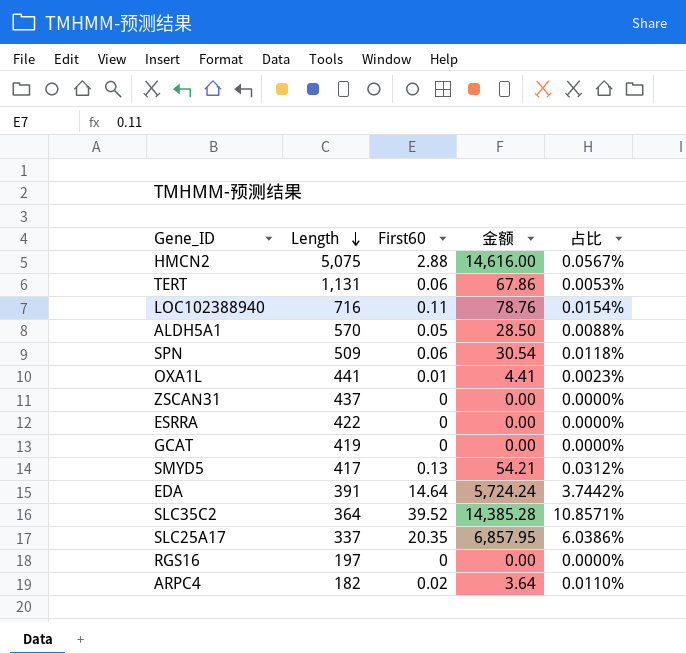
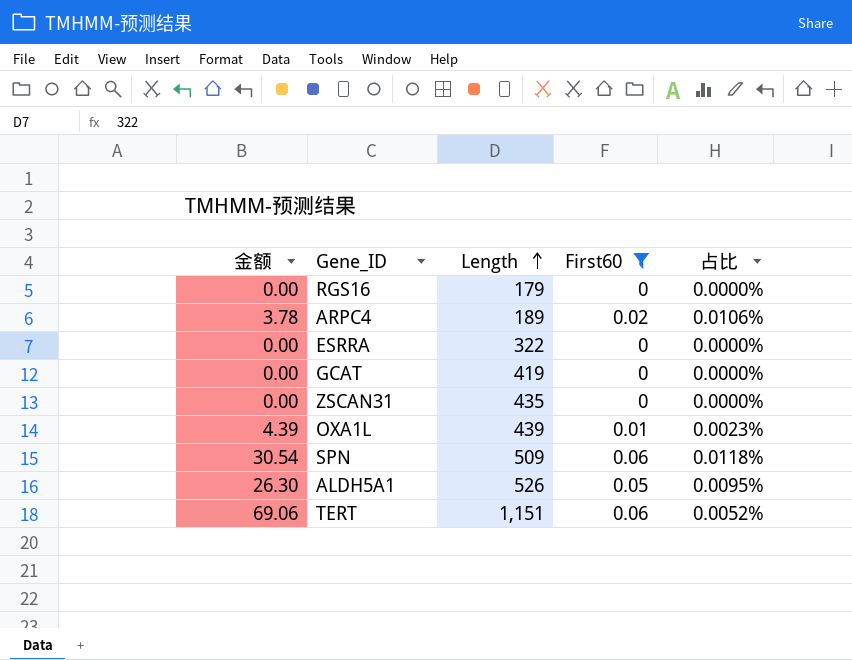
filter: none -> First60 <= 0.06
row order: Length descending -> Length ascending
column 金额 | position: 4 -> 1
RGS16 | Length: 197 -> 179
ARPC4 | 金额: 3.64 -> 3.78
ARPC4 | Length: 182 -> 189
ARPC4 | 占比: 0.0110% -> 0.0106%
ESRRA | Length: 422 -> 322
ZSCAN31 | Length: 437 -> 435
OXA1L | 金额: 4.41 -> 4.39
OXA1L | Length: 441 -> 439
ALDH5A1 | 金额: 28.50 -> 26.30
ALDH5A1 | Length: 570 -> 526
ALDH5A1 | 占比: 0.0088% -> 0.0095%
TERT | 金额: 67.86 -> 69.06
TERT | Length: 1,131 -> 1,151
TERT | 占比: 0.0053% -> 0.0052%

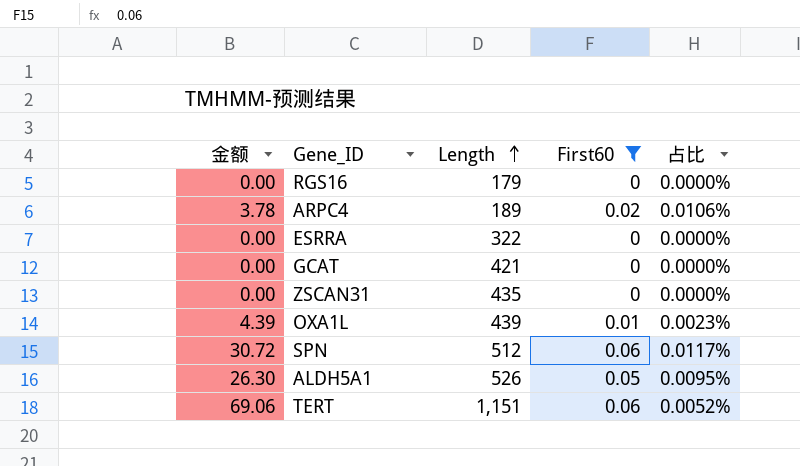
GCAT | Length: 419 -> 421
SPN | 金额: 30.54 -> 30.72
SPN | Length: 509 -> 512
SPN | 占比: 0.0118% -> 0.0117%

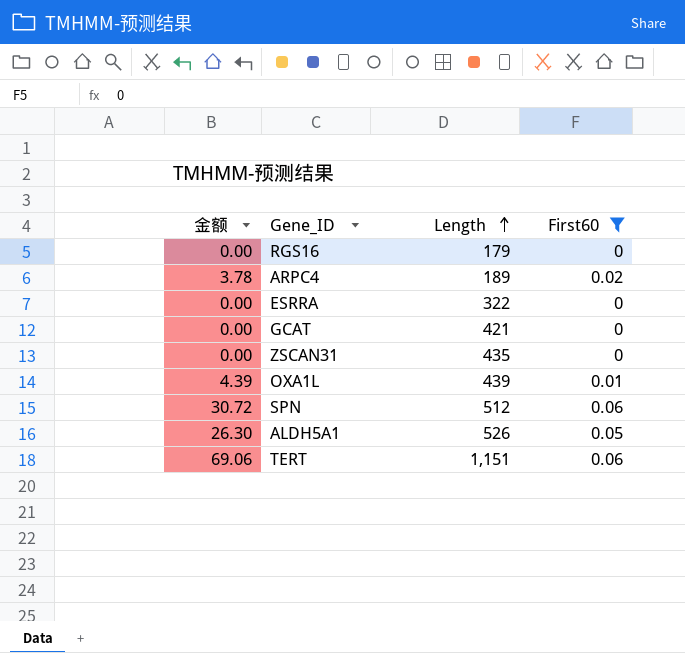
column 占比 | formula: [First60] / [Length] -> none

